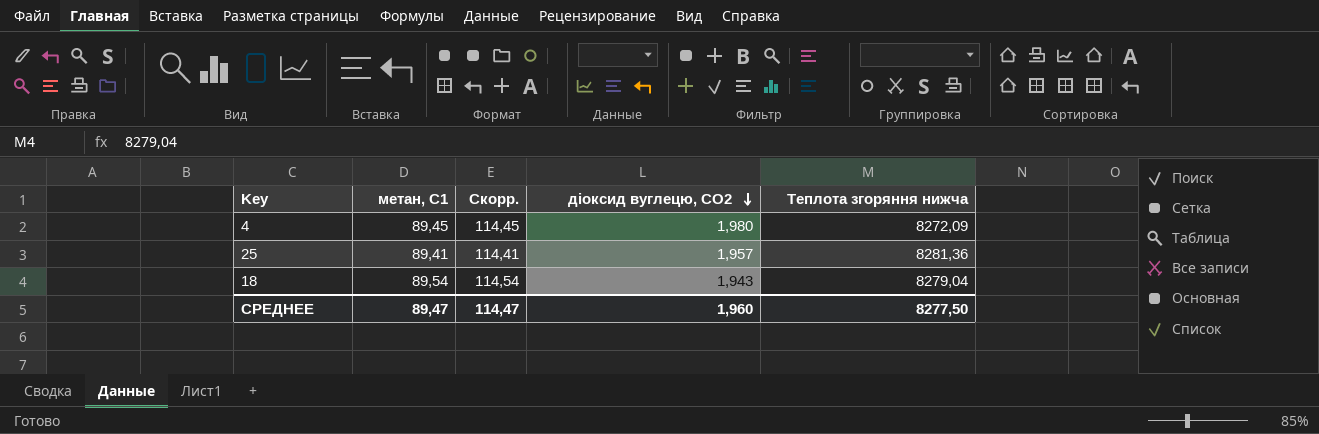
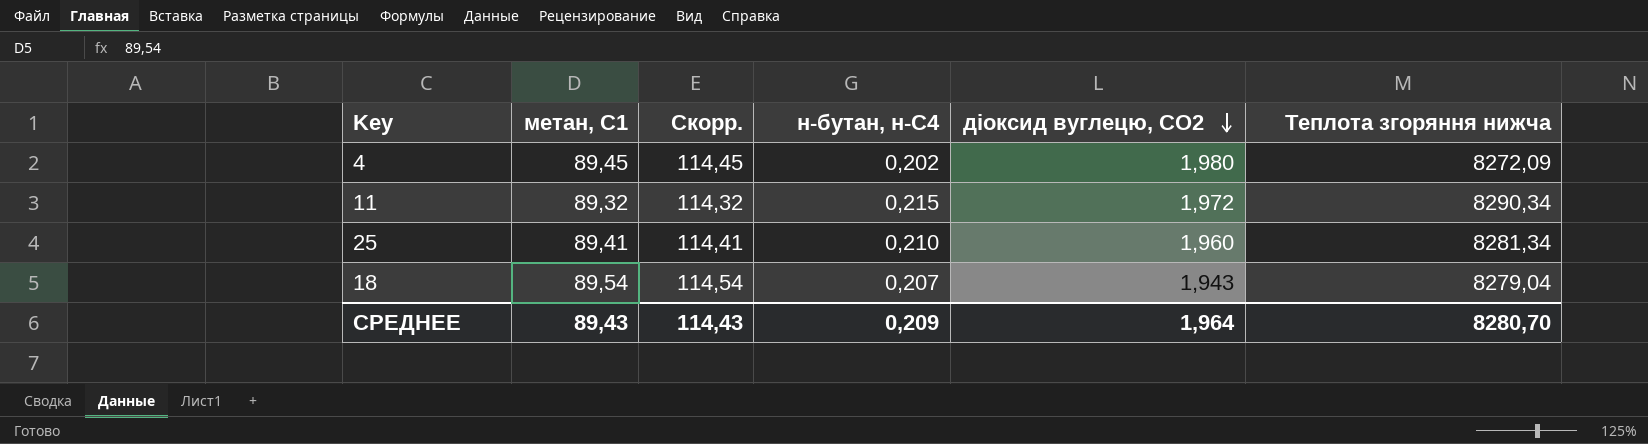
column н-бутан, н-С4 | position: none -> 4
row 11: none -> 89,32 | 114,32 | 0,215 | 1,972 | 8290,34
25 | діоксид вуглецю, CО2: 1,957 -> 1,960
25 | Теплота згоряння нижча: 8281,36 -> 8281,34
СРЕДНЕЕ | метан, С1: 89,47 -> 89,43
СРЕДНЕЕ | Скорр.: 114,47 -> 114,43
СРЕДНЕЕ | діоксид вуглецю, CО2: 1,960 -> 1,964
СРЕДНЕЕ | Теплота згоряння нижча: 8277,50 -> 8280,70

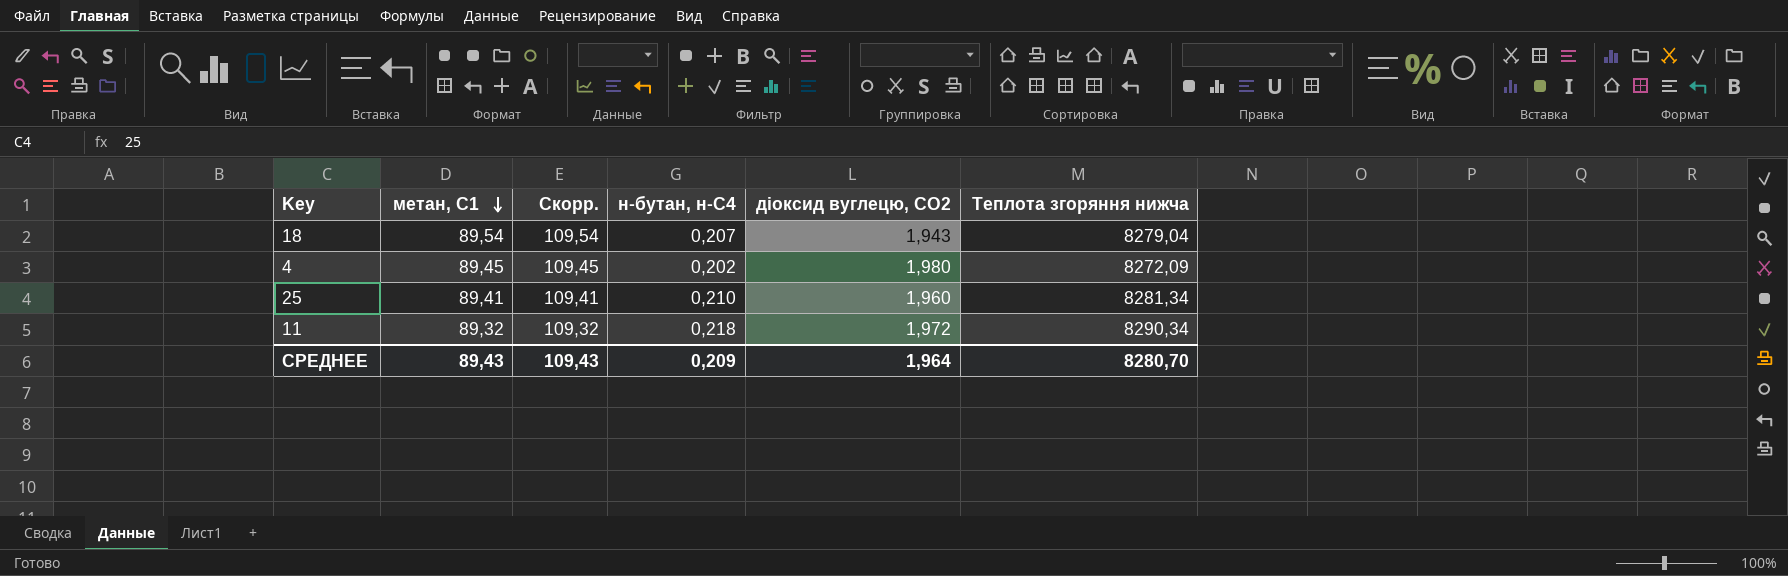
row order: діоксид вуглецю, CО2 descending -> метан, С1 descending
column Скорр. | formula: [метан, С1] + 25 -> [метан, С1] + 20
11 | н-бутан, н-С4: 0,215 -> 0,218
СРЕДНЕЕ | Скорр.: 114,43 -> 109,43

